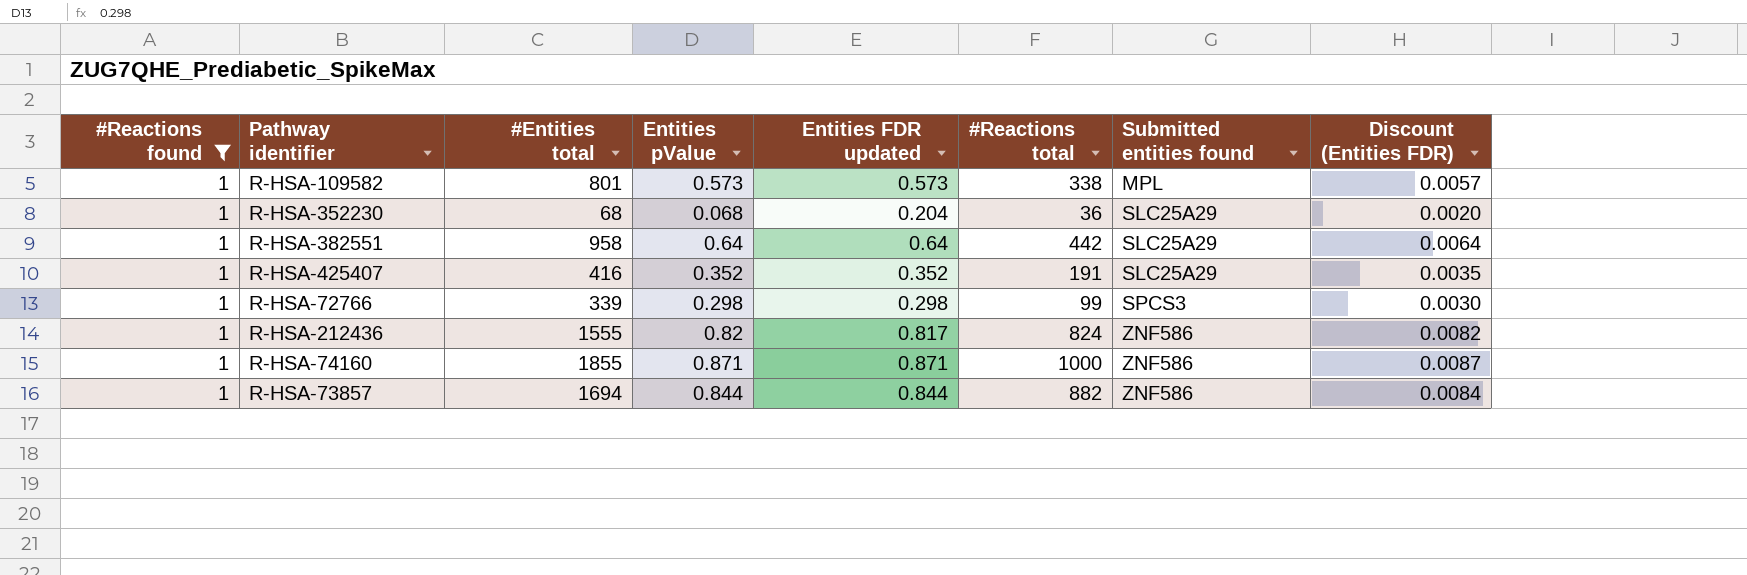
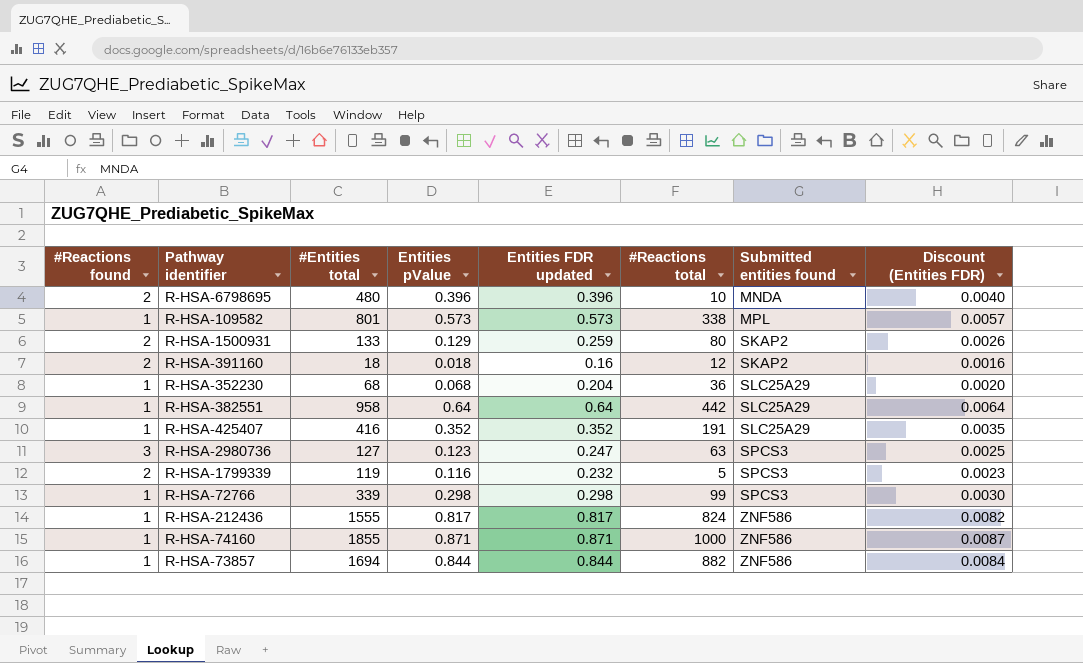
filter: #Reactions found = 1 -> none
R-HSA-212436 | Entities pValue: 0.82 -> 0.817

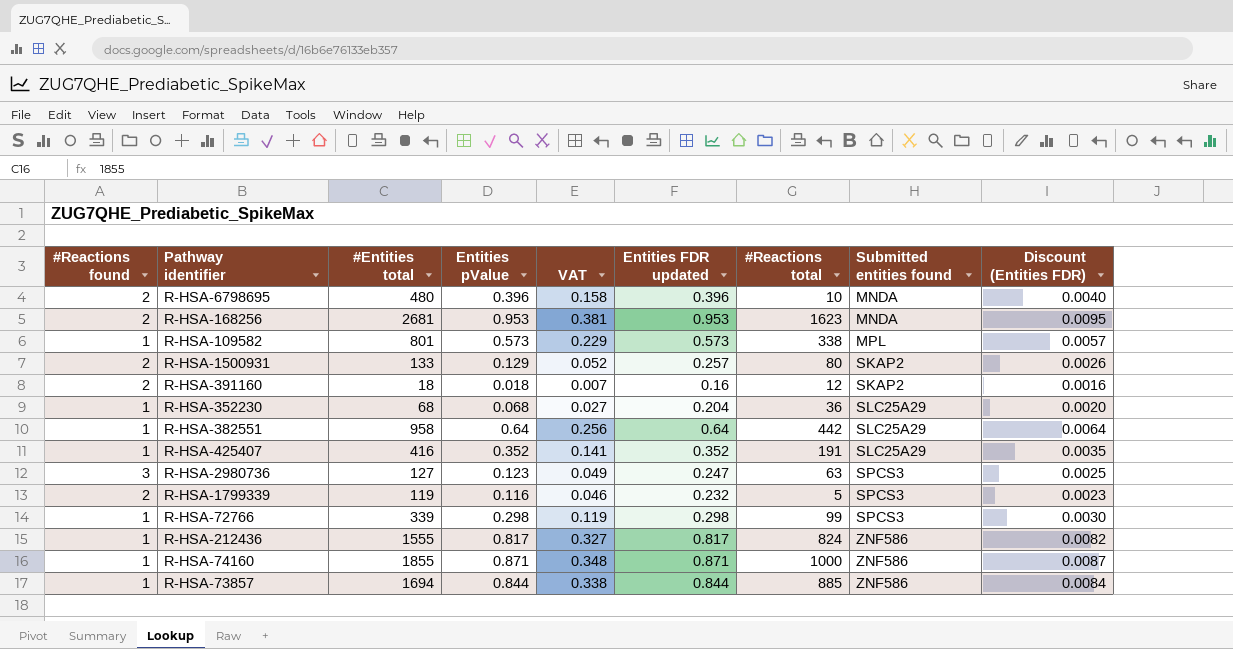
column VAT | formula: none -> [Entities pValue] * 0.4
row R-HSA-168256: none -> 2 | 2681 | 0.953 | 0.381 | 0.953 | 1623 | MNDA | 0.0095
R-HSA-1500931 | Entities FDR updated: 0.259 -> 0.257
R-HSA-73857 | #Reactions total: 882 -> 885

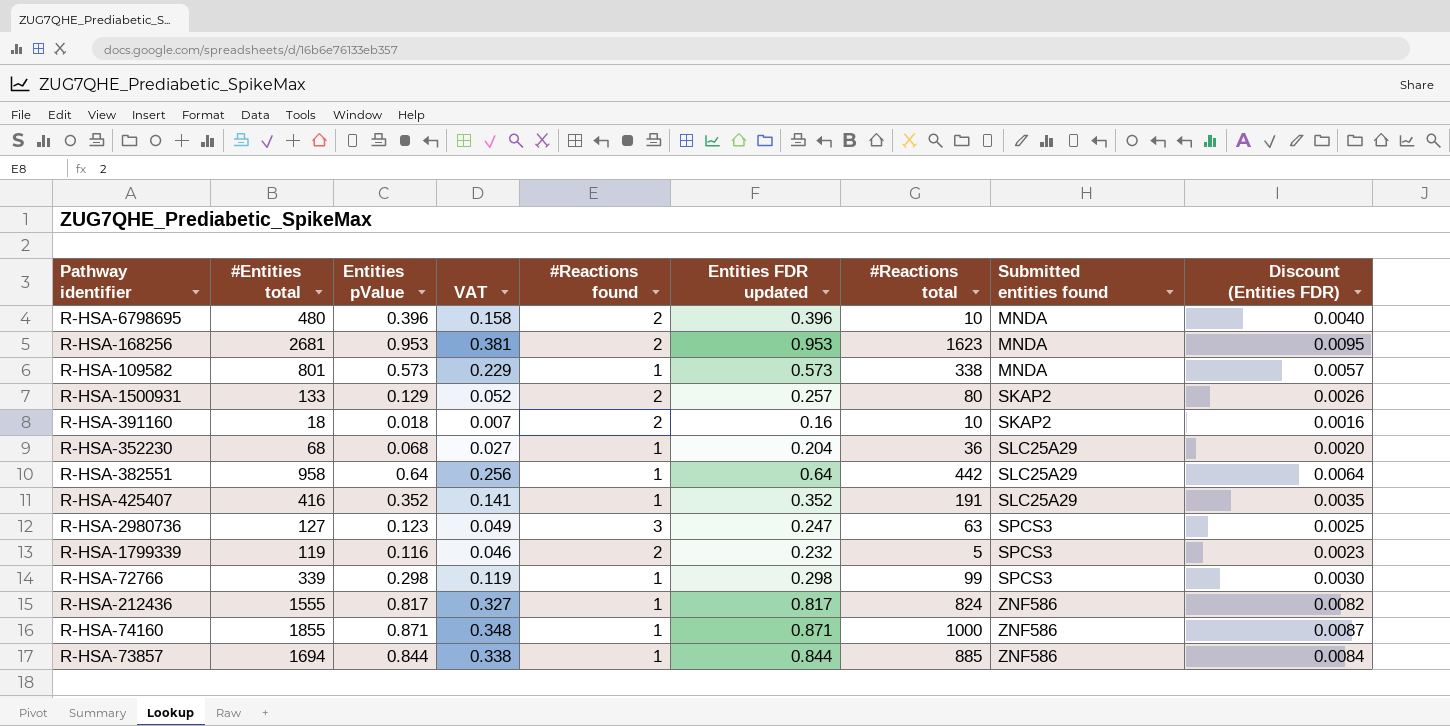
column #Reactions found | position: 1 -> 5
R-HSA-109582 | Submitted entities found: MPL -> MNDA
R-HSA-391160 | #Reactions total: 12 -> 10

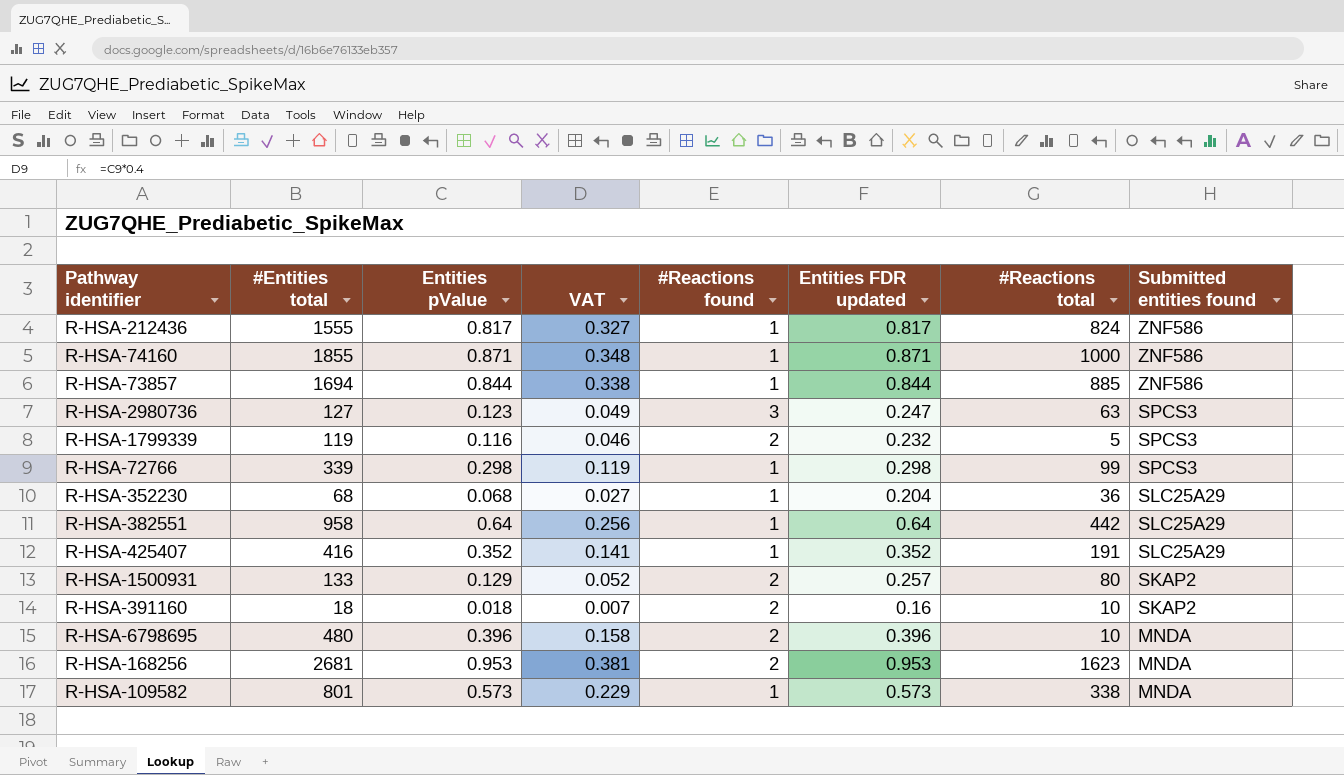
row order: Submitted entities found ascending -> Submitted entities found descending
column Discount (Entities FDR) | formula: [Entities FDR updated] * 0.01 -> none

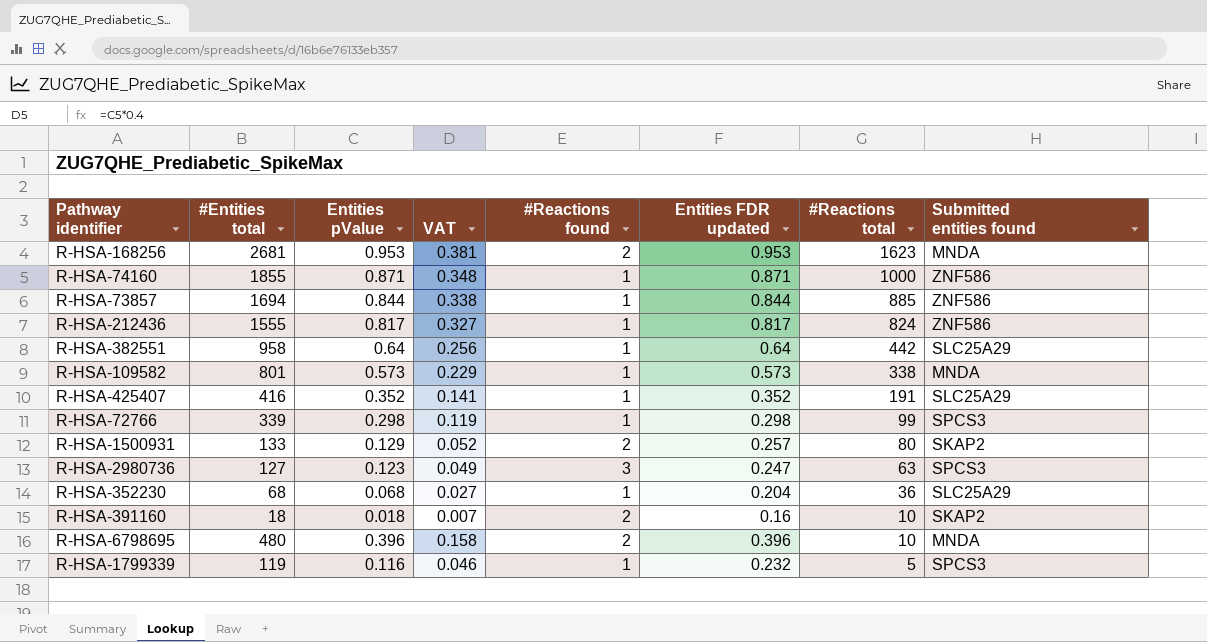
row order: Submitted entities found descending -> #Reactions total descending
R-HSA-1799339 | #Reactions found: 2 -> 1

